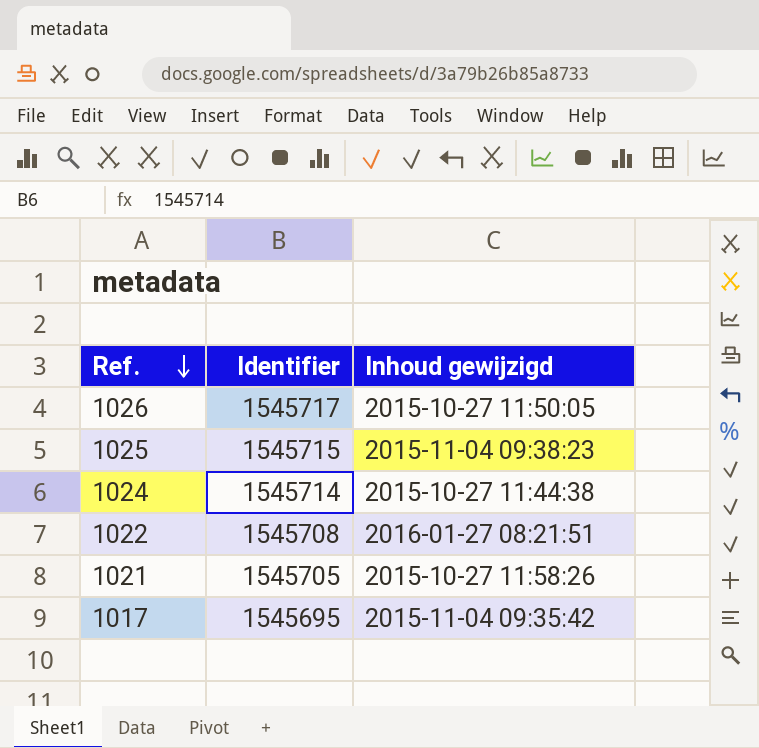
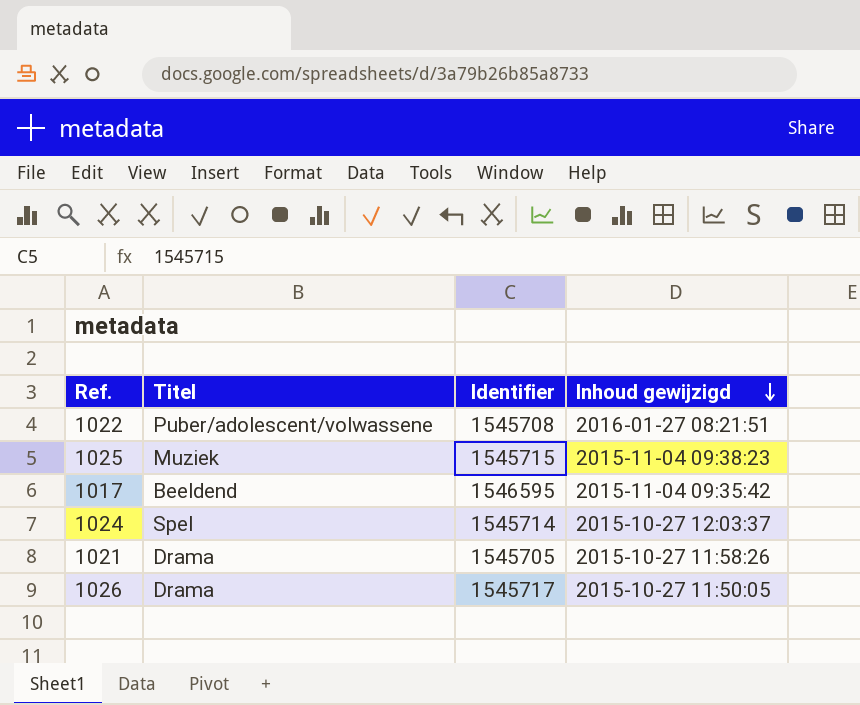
row order: Ref. descending -> Inhoud gewijzigd descending
column Titel | position: none -> 2
1017 | Identifier: 1545695 -> 1546595
1024 | Inhoud gewijzigd: 2015-10-27 11:44:38 -> 2015-10-27 12:03:37

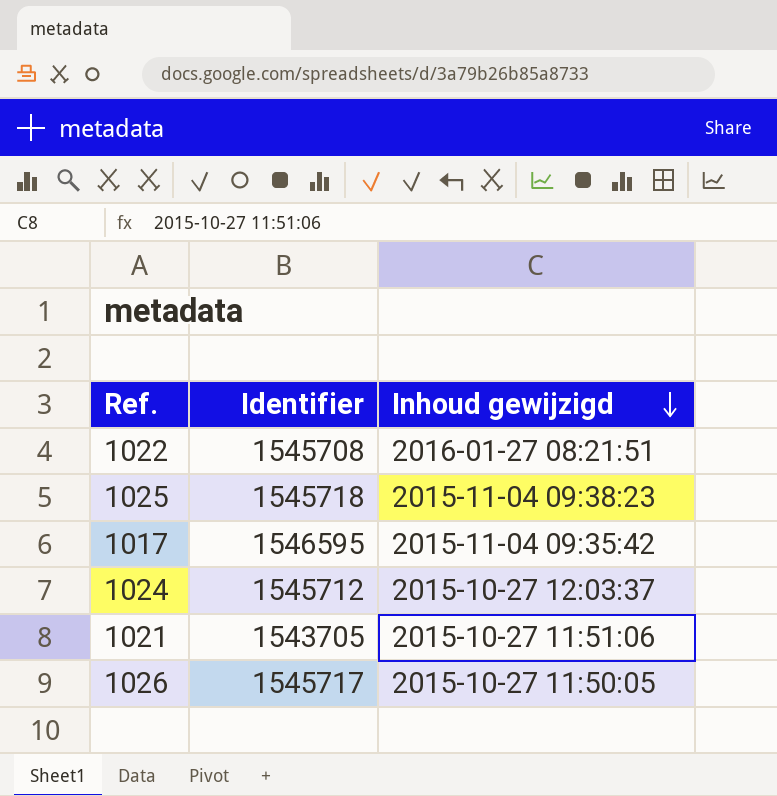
column Titel | position: 2 -> none
1025 | Identifier: 1545715 -> 1545718
1024 | Identifier: 1545714 -> 1545712
1021 | Identifier: 1545705 -> 1543705
1021 | Inhoud gewijzigd: 2015-10-27 11:58:26 -> 2015-10-27 11:51:06

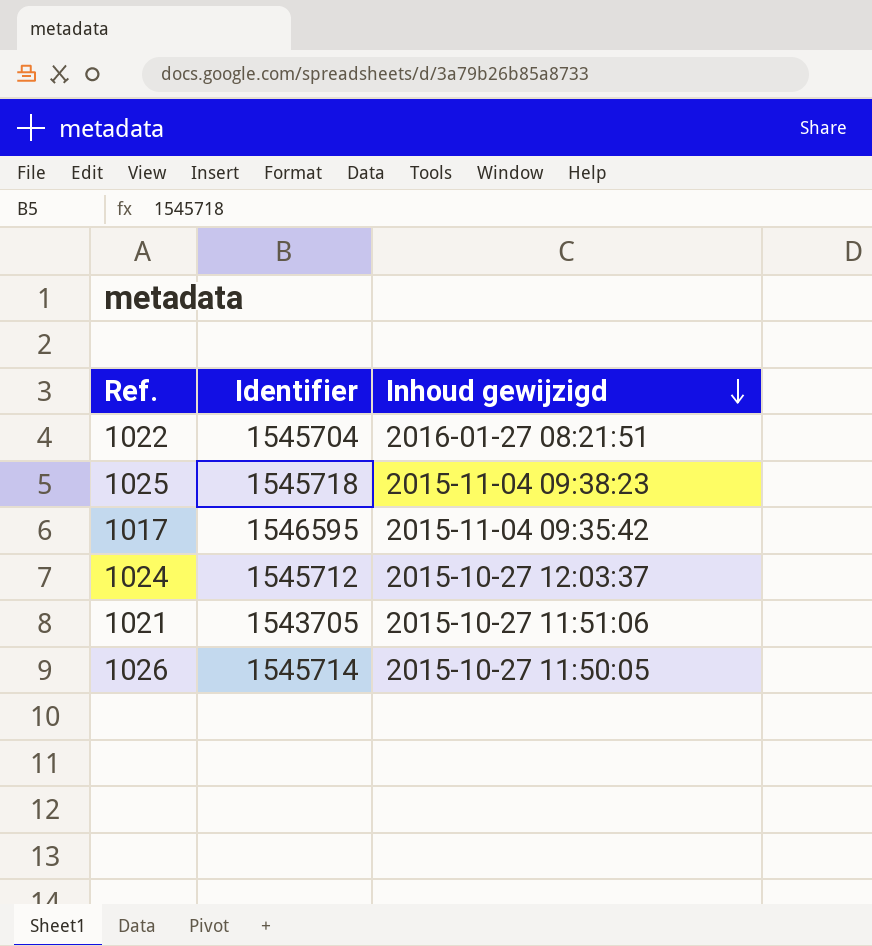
1022 | Identifier: 1545708 -> 1545704
1026 | Identifier: 1545717 -> 1545714

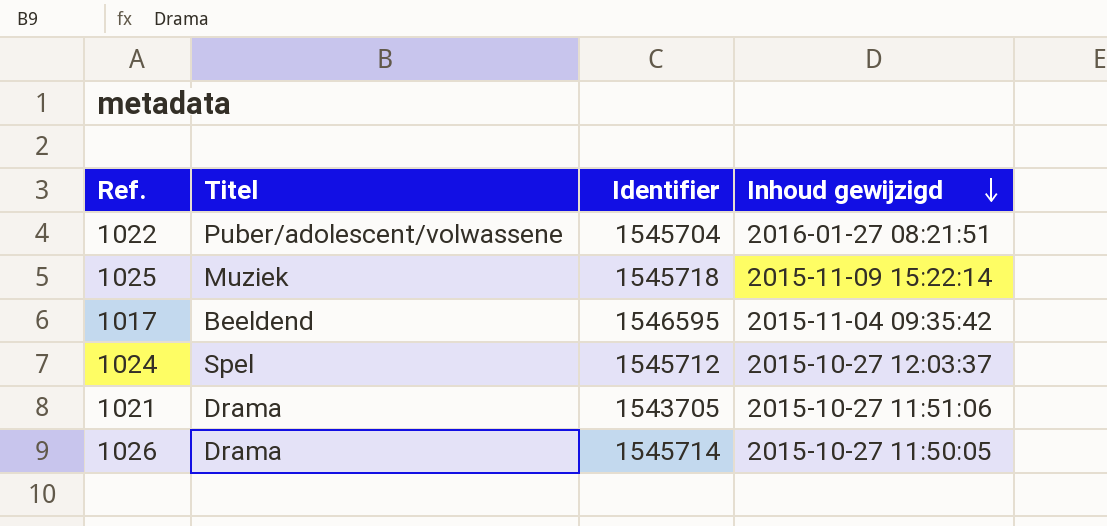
column Titel | position: none -> 2
1025 | Inhoud gewijzigd: 2015-11-04 09:38:23 -> 2015-11-09 15:22:14

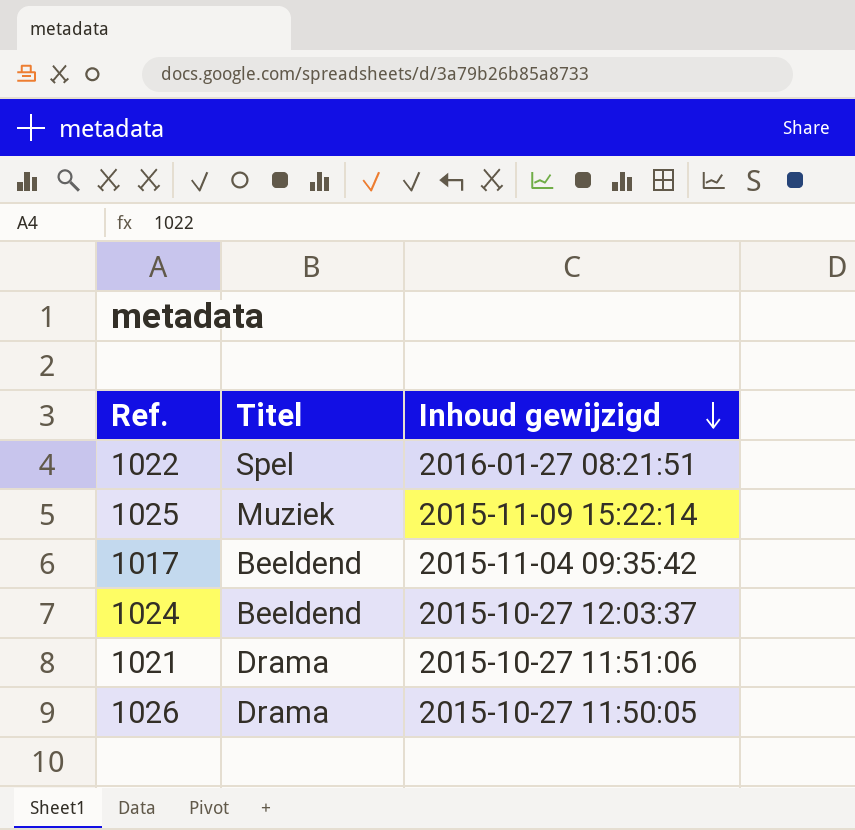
column Identifier | position: 3 -> none
1022 | Titel: Puber/adolescent/volwassene -> Spel
1024 | Titel: Spel -> Beeldend

